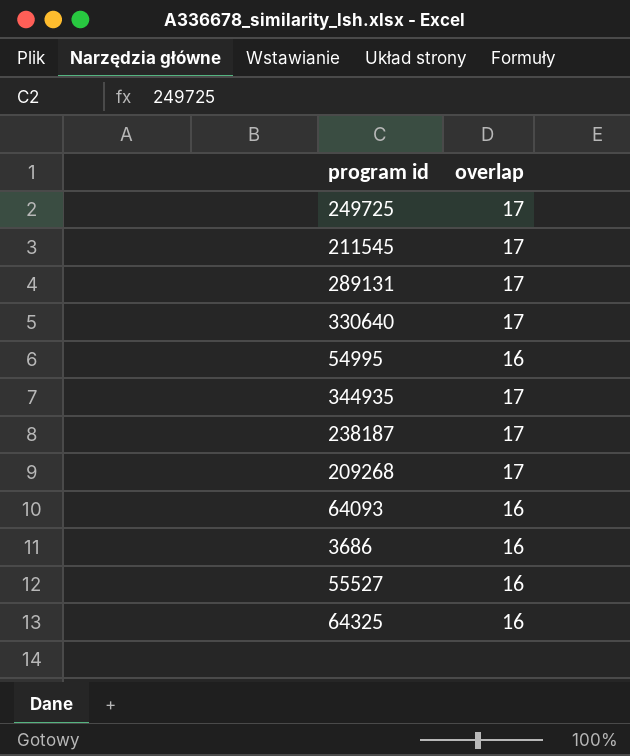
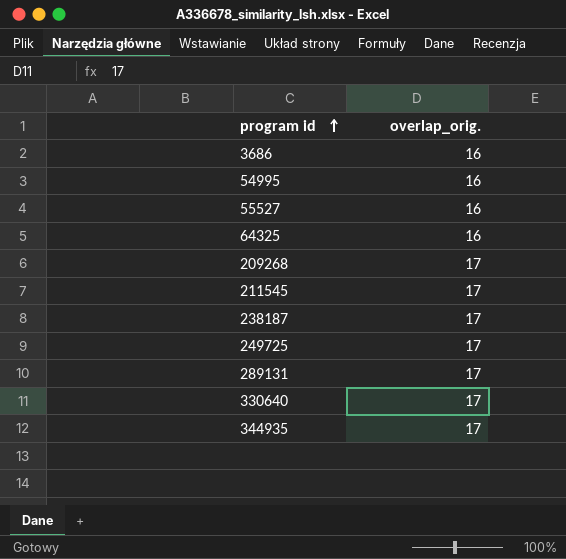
row order: none -> program id ascending
column name: overlap -> overlap_orig.
row 64093: 16 -> none

